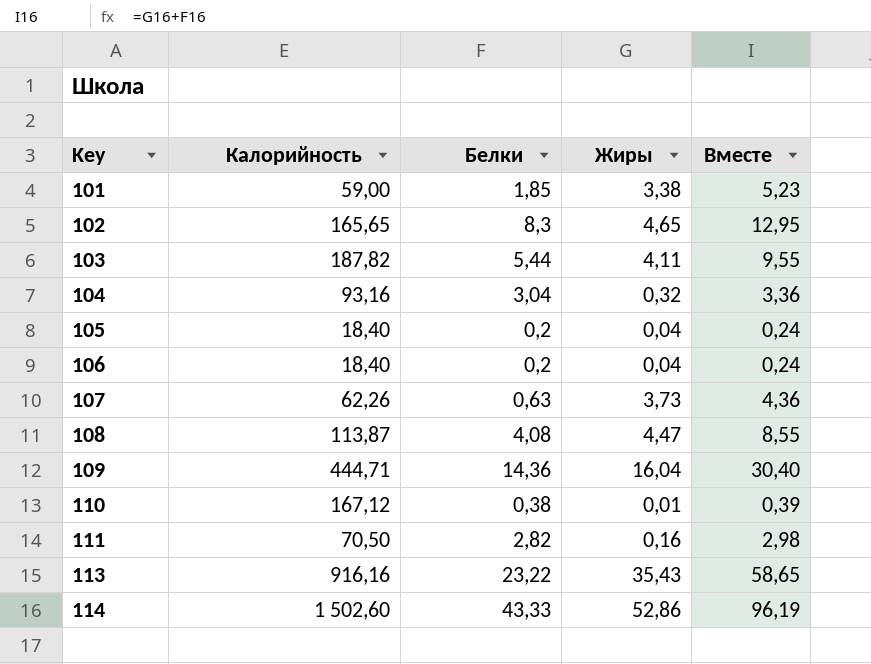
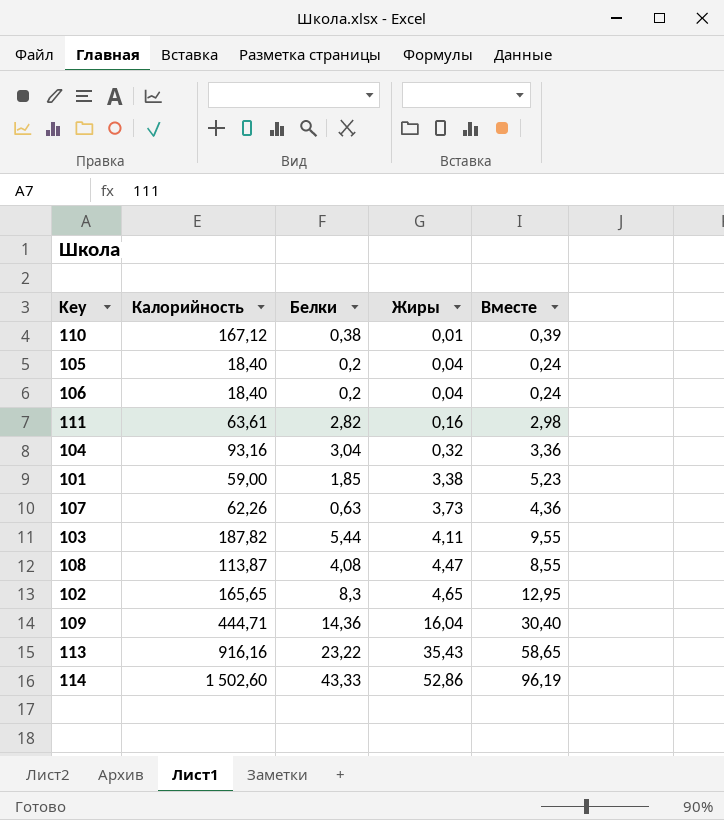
row order: Key ascending -> Жиры ascending
111 | Калорийность: 70,50 -> 63,61

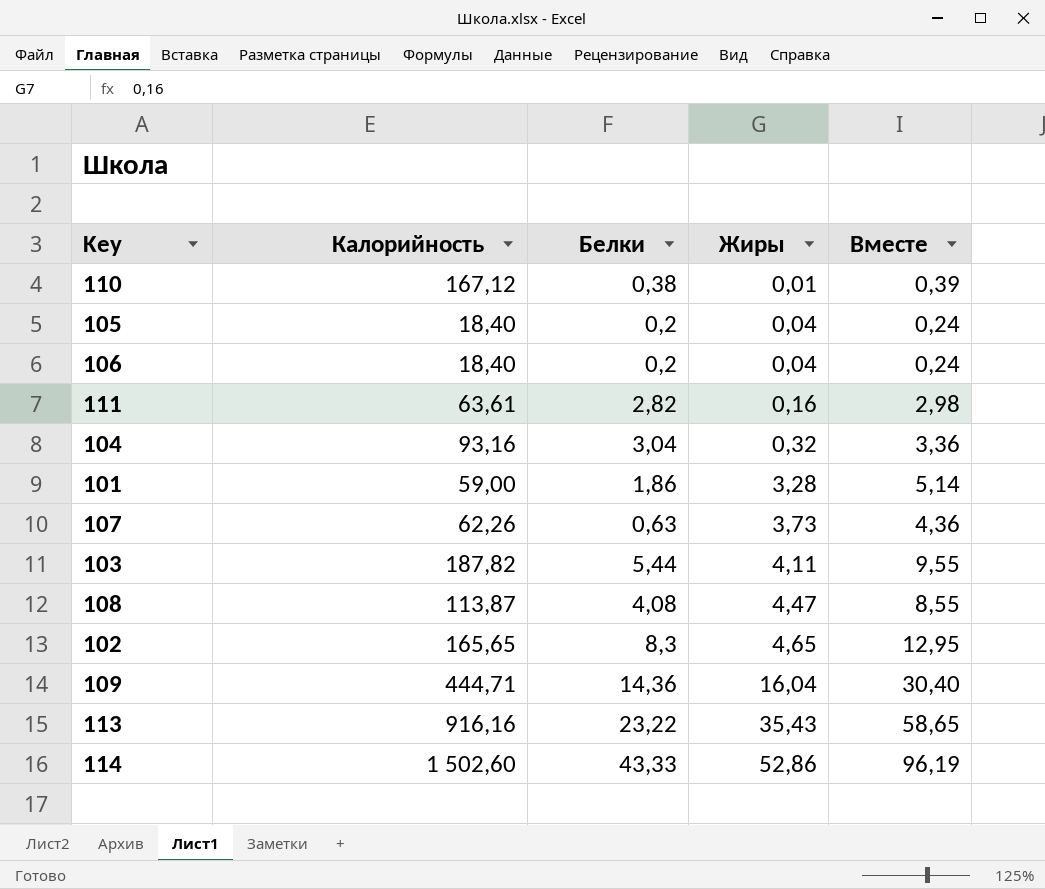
101 | Белки: 1,85 -> 1,86
101 | Жиры: 3,38 -> 3,28
101 | Вместе: 5,23 -> 5,14

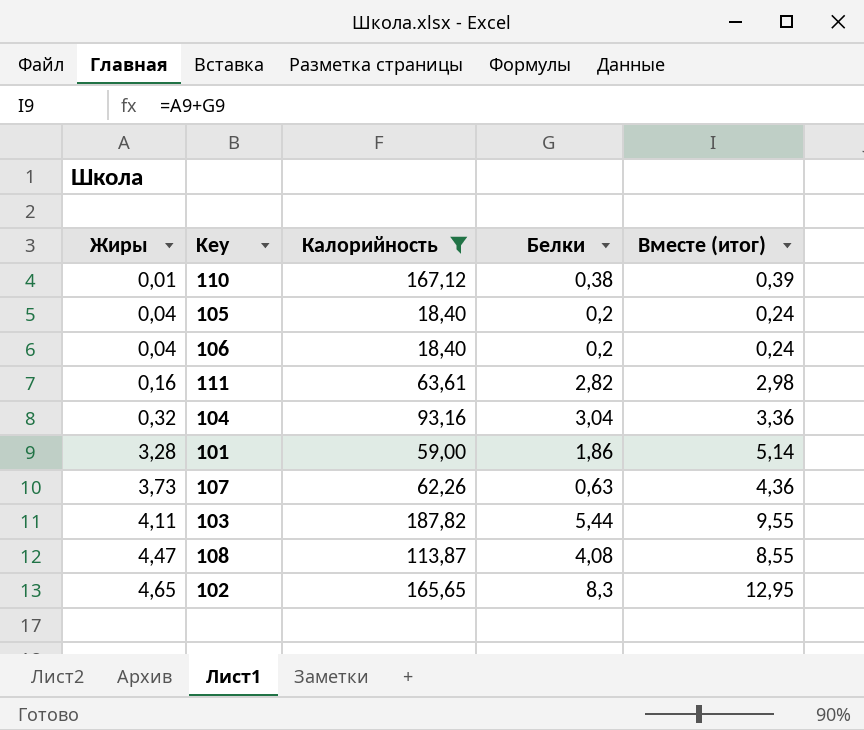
filter: none -> Калорийность <= 187,82
column Жиры | position: 4 -> 1
column name: Вместе -> Вместе (итог)

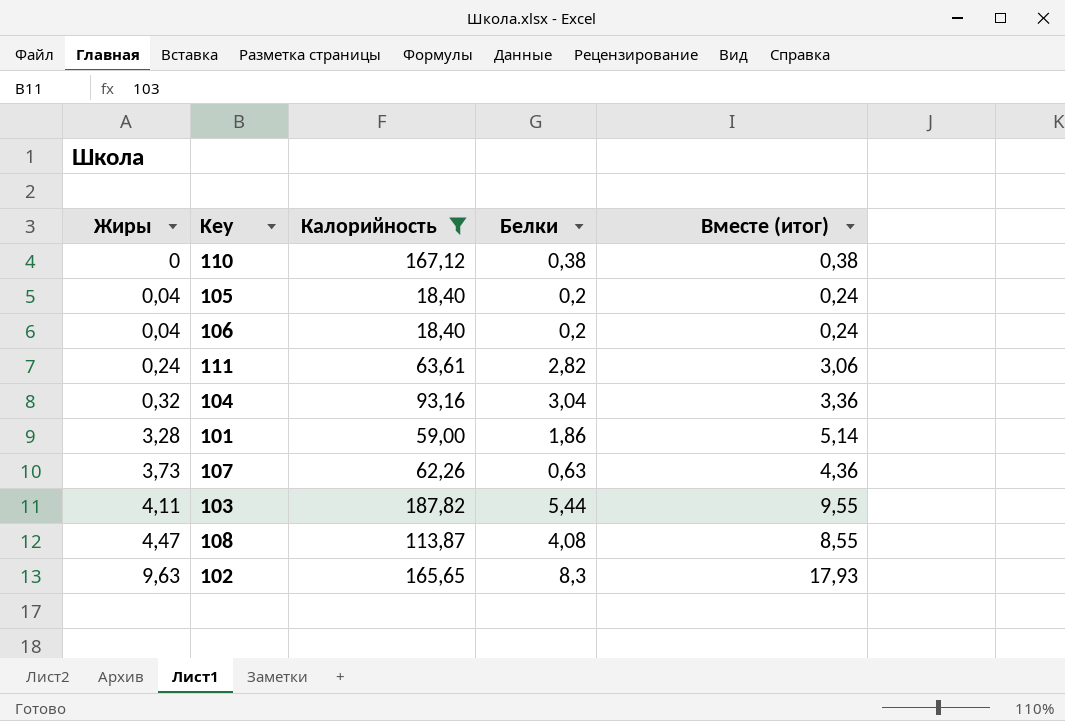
110 | Жиры: 0,01 -> 0
110 | Вместе (итог): 0,39 -> 0,38
111 | Жиры: 0,16 -> 0,24
111 | Вместе (итог): 2,98 -> 3,06
102 | Жиры: 4,65 -> 9,63
102 | Вместе (итог): 12,95 -> 17,93

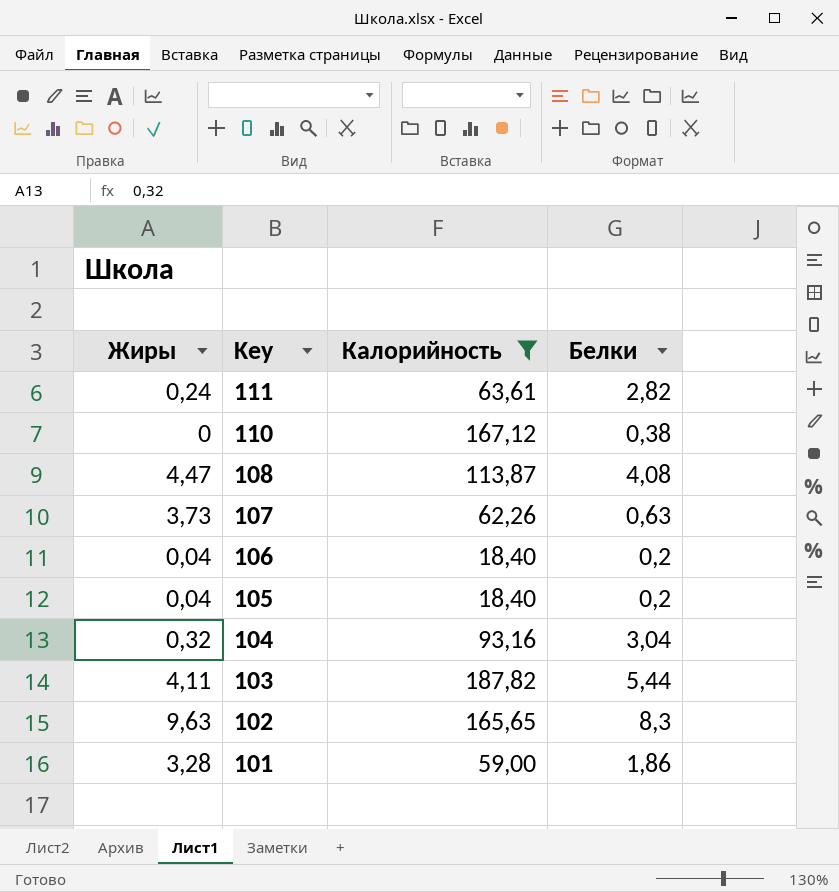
row order: Жиры ascending -> Key descending
column Вместе (итог) | formula: [Жиры] + [Белки] -> none

